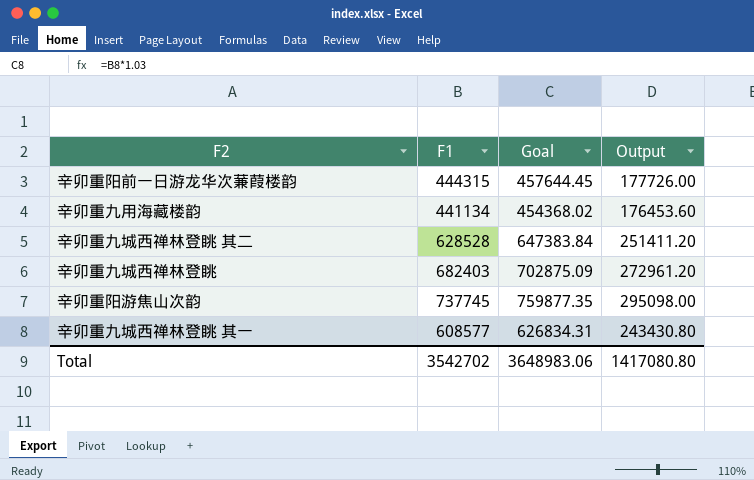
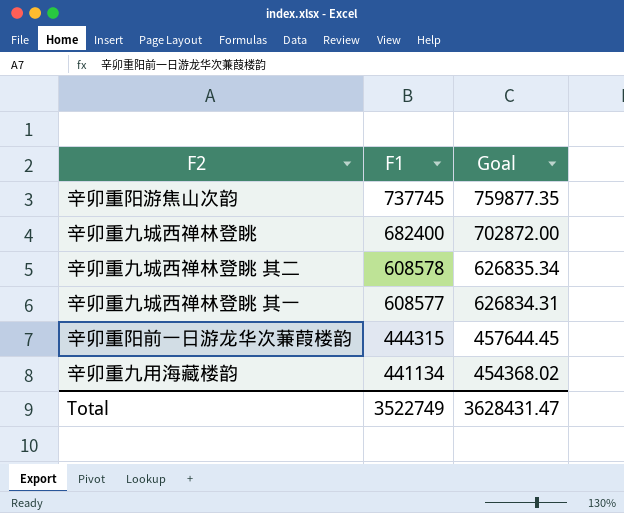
row order: none -> F1 descending
column Output | formula: [F1] * 0.4 -> none
辛卯重九城西禅林登眺 | F1: 682403 -> 682400
辛卯重九城西禅林登眺 | Goal: 702875.09 -> 702872.00
辛卯重九城西禅林登眺 其二 | F1: 628528 -> 608578
辛卯重九城西禅林登眺 其二 | Goal: 647383.84 -> 626835.34
Total | F1: 3542702 -> 3522749
Total | Goal: 3648983.06 -> 3628431.47

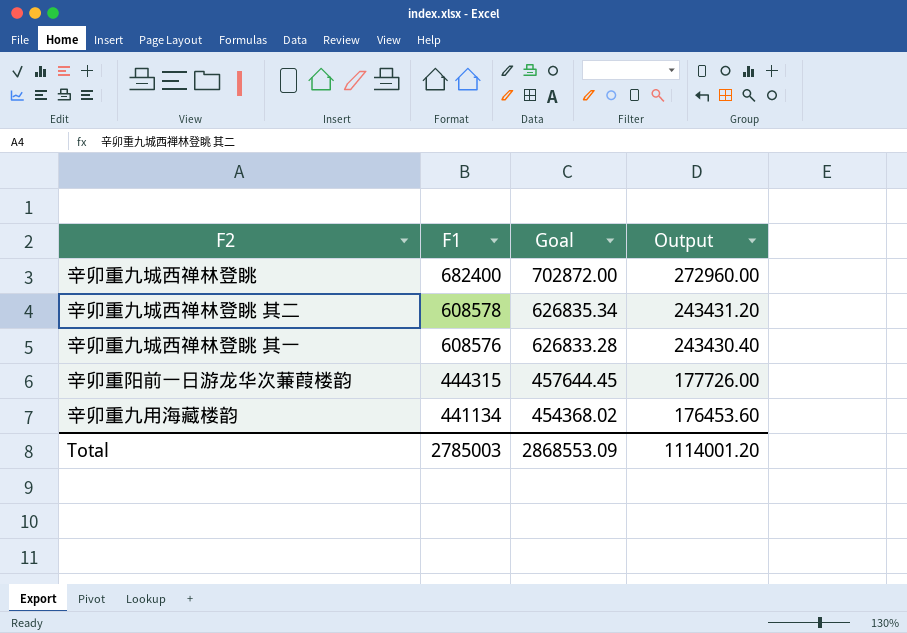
column Output | formula: none -> [F1] * 0.4
row 辛卯重阳游焦山次韵: 737745 | 759877.35 -> none
辛卯重九城西禅林登眺 其一 | F1: 608577 -> 608576
辛卯重九城西禅林登眺 其一 | Goal: 626834.31 -> 626833.28
Total | F1: 3522749 -> 2785003
Total | Goal: 3628431.47 -> 2868553.09

